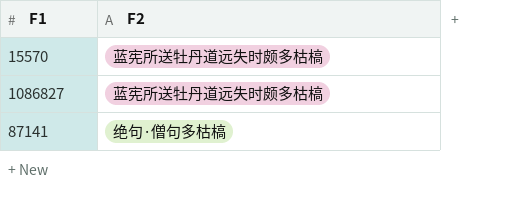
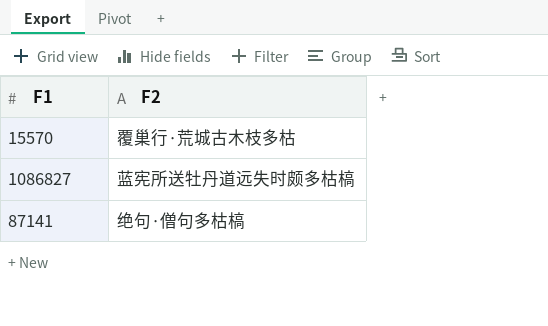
15570 | F2: 蓝宪所送牡丹道远失时颇多枯槁 -> 覆巢行·荒城古木枝多枯

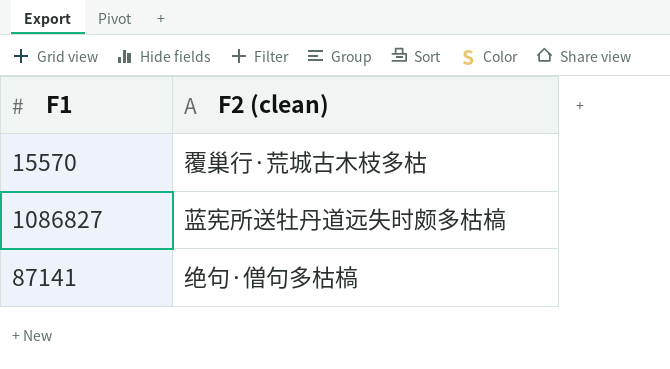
column name: F2 -> F2 (clean)

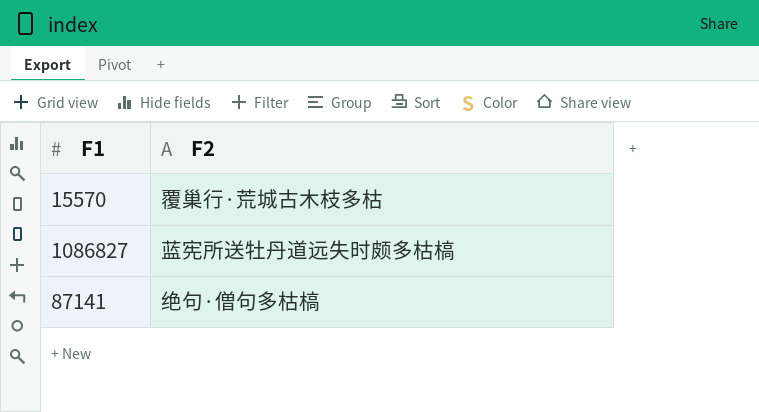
column name: F2 (clean) -> F2

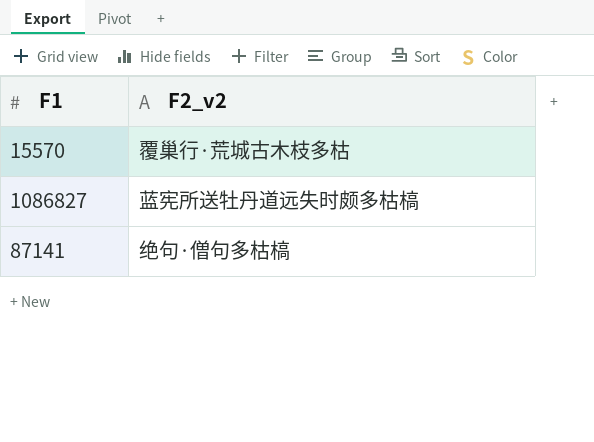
column name: F2 -> F2_v2

